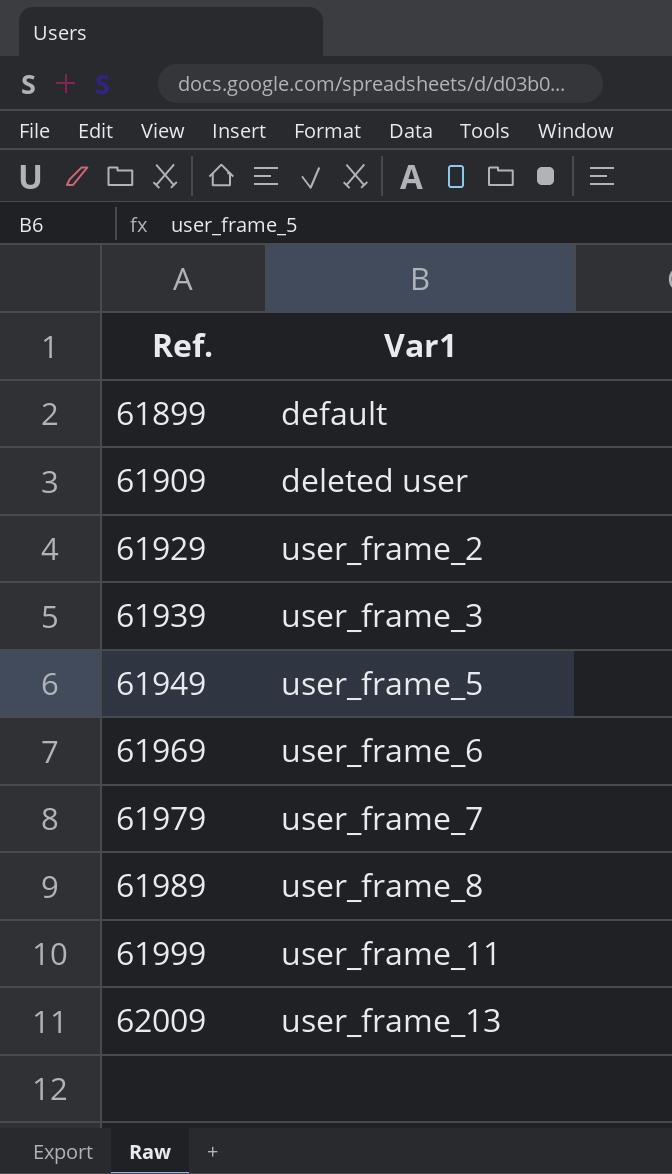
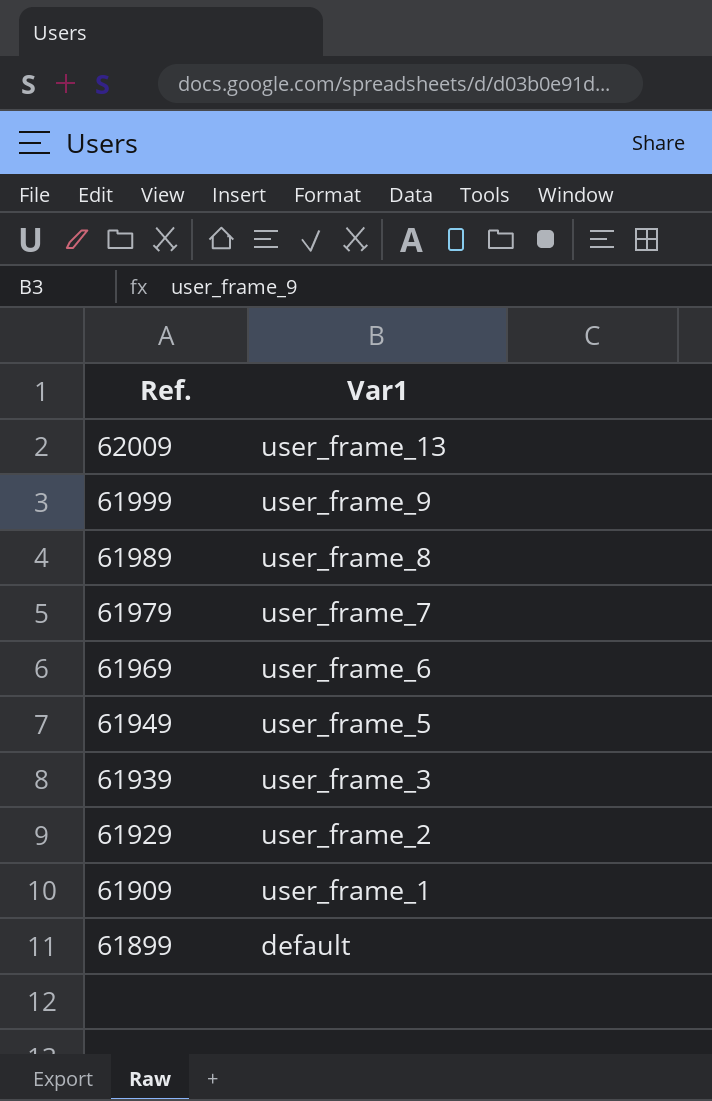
row order: Ref. ascending -> Ref. descending
61999 | Var1: user_frame_11 -> user_frame_9
61909 | Var1: deleted user -> user_frame_1

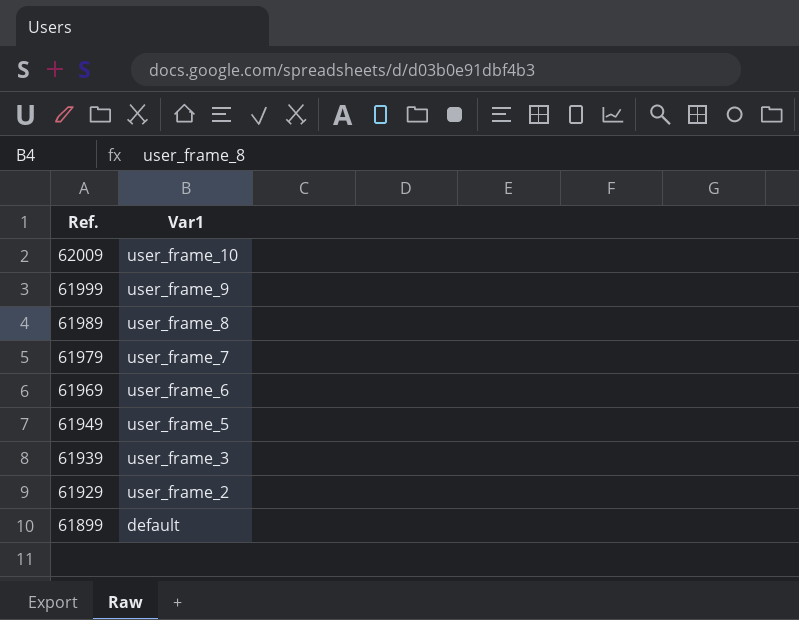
row 61909: user_frame_1 -> none
62009 | Var1: user_frame_13 -> user_frame_10

